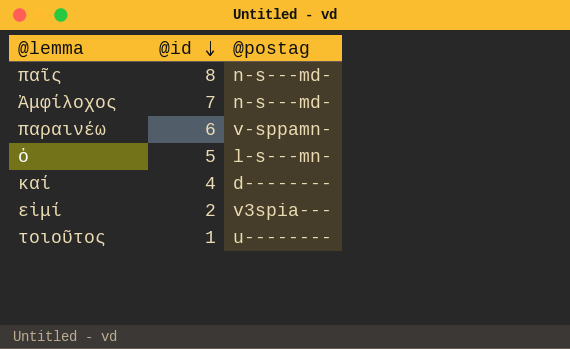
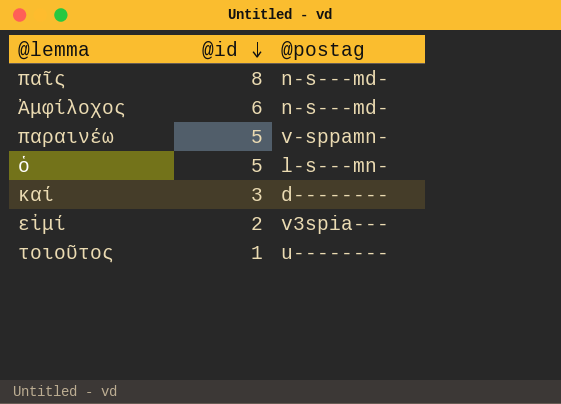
Ἀμφίλοχος | @id: 7 -> 6
παραινέω | @id: 6 -> 5
καί | @id: 4 -> 3

